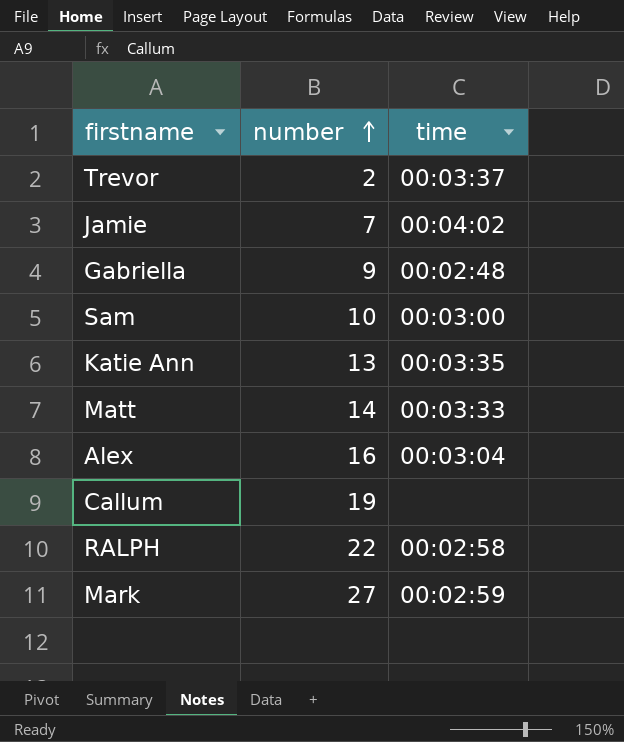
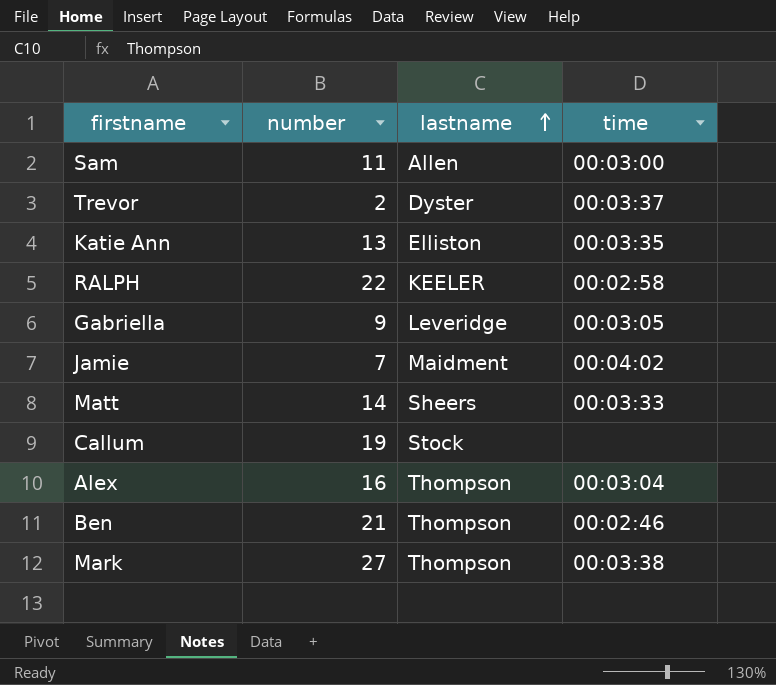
row order: number ascending -> lastname ascending
column lastname | position: none -> 3
Sam | number: 10 -> 11
Gabriella | time: 00:02:48 -> 00:03:05
row Ben: none -> 21 | Thompson | 00:02:46
Mark | time: 00:02:59 -> 00:03:38

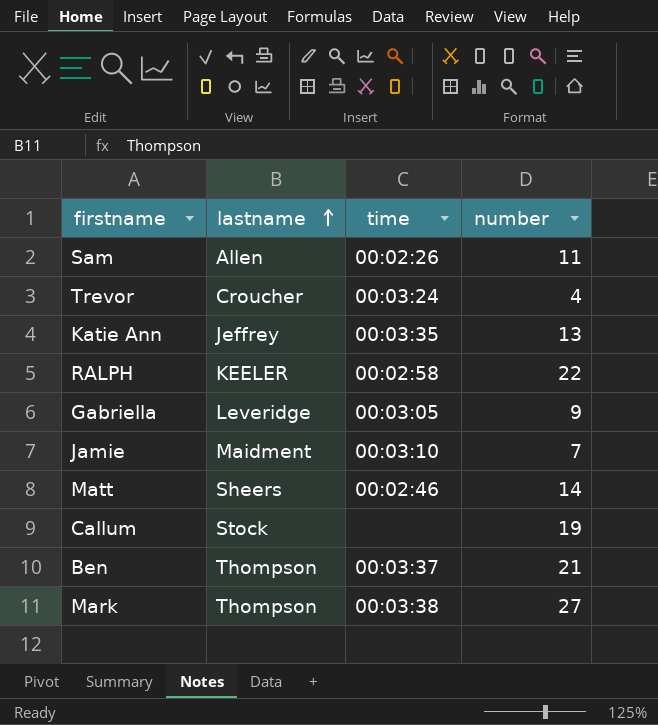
column number | position: 2 -> 4
row Alex: 16 | Thompson | 00:03:04 -> none
Sam | time: 00:03:00 -> 00:02:26
Trevor | lastname: Dyster -> Croucher
Trevor | time: 00:03:37 -> 00:03:24
Trevor | number: 2 -> 4
Katie Ann | lastname: Elliston -> Jeffrey
Jamie | time: 00:04:02 -> 00:03:10
Matt | time: 00:03:33 -> 00:02:46
Ben | time: 00:02:46 -> 00:03:37

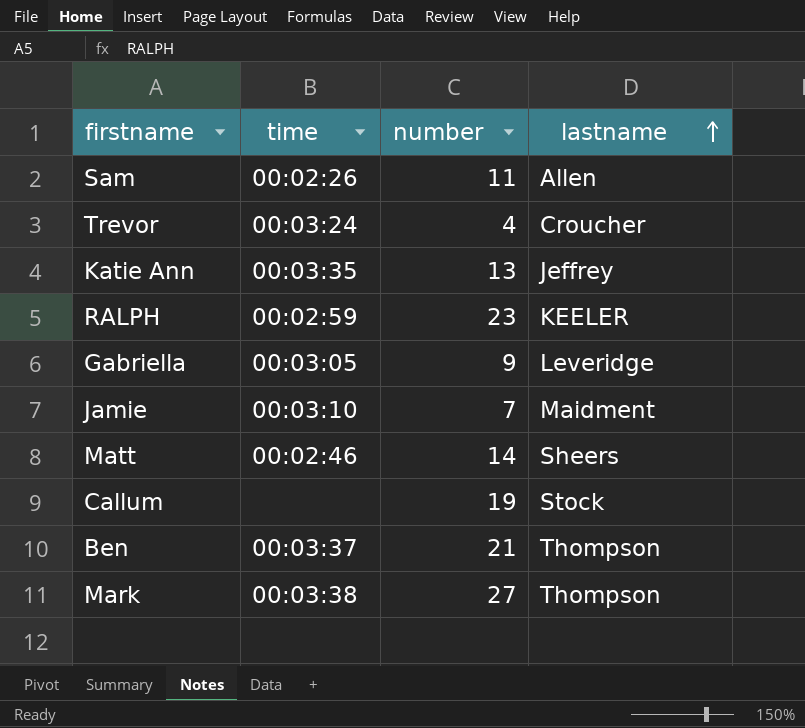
column lastname | position: 2 -> 4
RALPH | time: 00:02:58 -> 00:02:59
RALPH | number: 22 -> 23

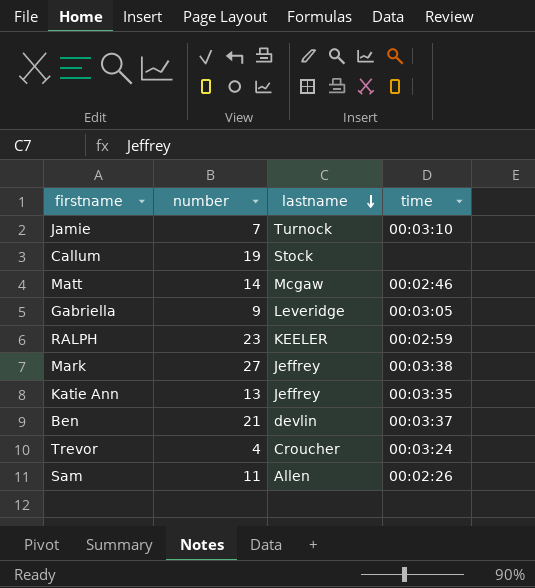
row order: lastname ascending -> lastname descending
column time | position: 2 -> 4
Jamie | lastname: Maidment -> Turnock
Matt | lastname: Sheers -> Mcgaw
Mark | lastname: Thompson -> Jeffrey
Ben | lastname: Thompson -> devlin

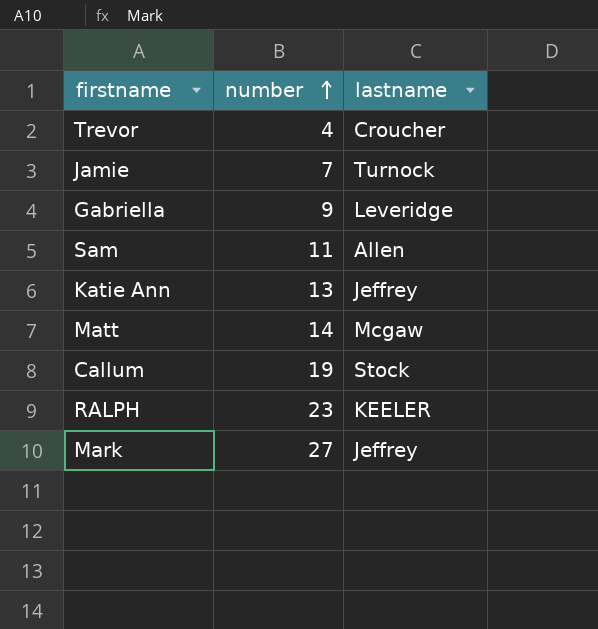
row order: lastname descending -> number ascending
column time | position: 4 -> none
row Ben: 21 | devlin | 00:03:37 -> none

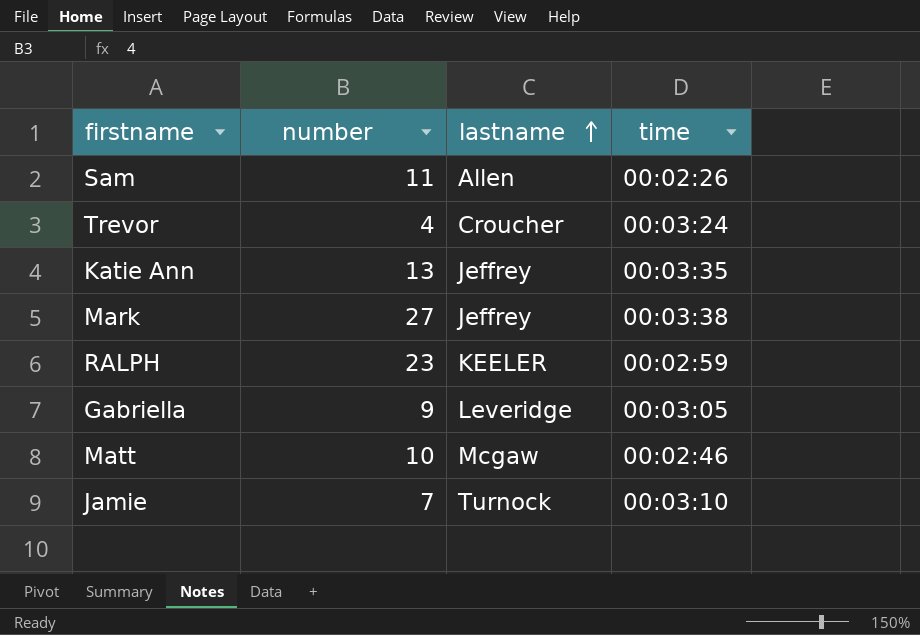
row order: number ascending -> lastname ascending
column time | position: none -> 4
row Callum: 19 | Stock -> none
Matt | number: 14 -> 10

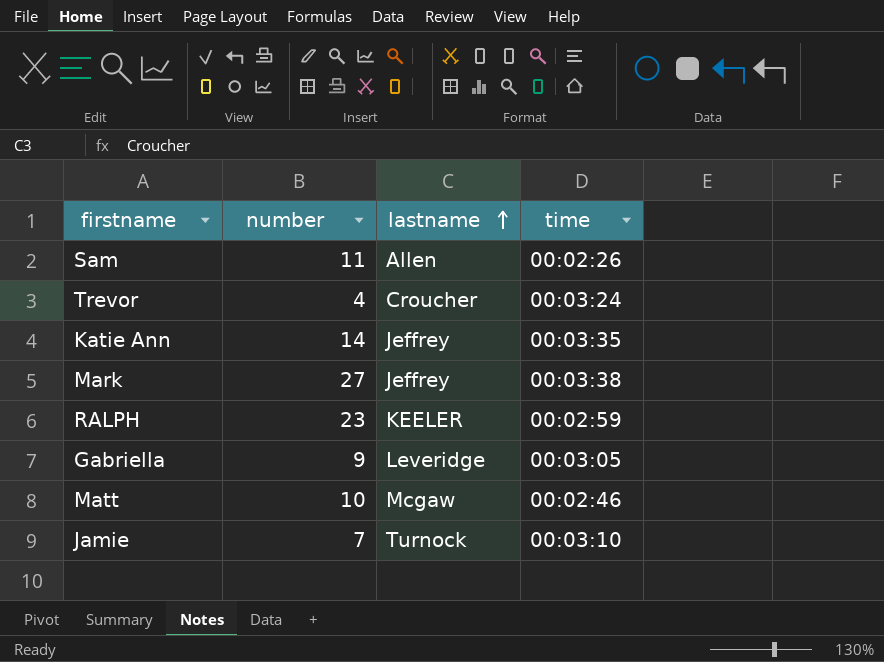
Katie Ann | number: 13 -> 14

